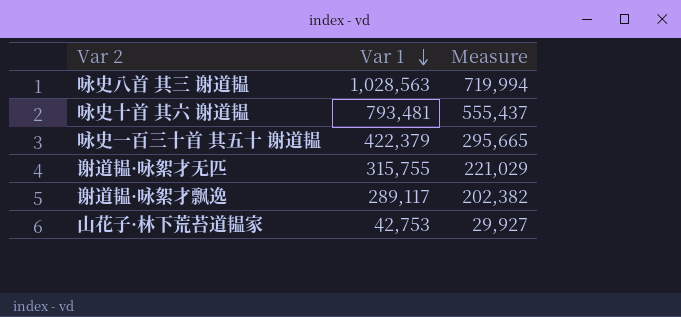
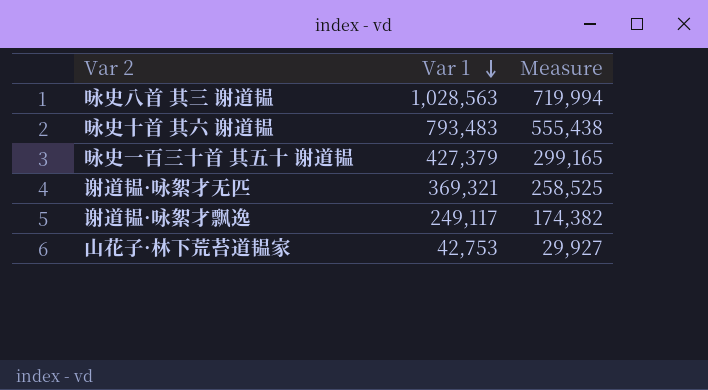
咏史十首 其六 谢道韫 | Var 1: 793,481 -> 793,483
咏史十首 其六 谢道韫 | Measure: 555,437 -> 555,438
咏史一百三十首 其五十 谢道韫 | Var 1: 422,379 -> 427,379
咏史一百三十首 其五十 谢道韫 | Measure: 295,665 -> 299,165
谢道韫·咏絮才无匹 | Var 1: 315,755 -> 369,321
谢道韫·咏絮才无匹 | Measure: 221,029 -> 258,525
谢道韫·咏絮才飘逸 | Var 1: 289,117 -> 249,117
谢道韫·咏絮才飘逸 | Measure: 202,382 -> 174,382

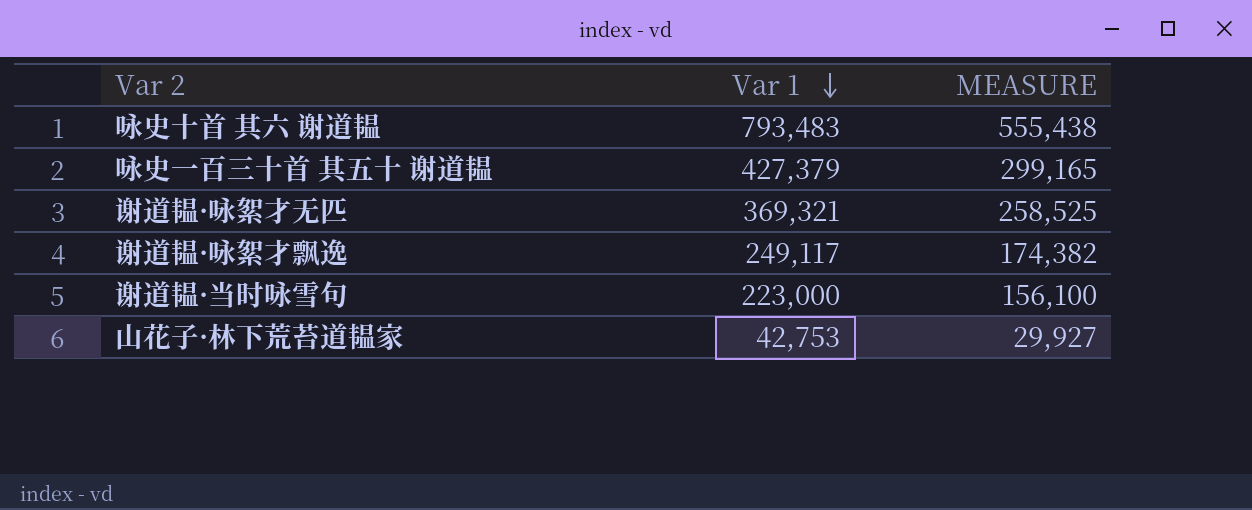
column name: Measure -> MEASURE
row 咏史八首 其三 谢道韫: 1,028,563 | 719,994 -> none
row 谢道韫·当时咏雪句: none -> 223,000 | 156,100

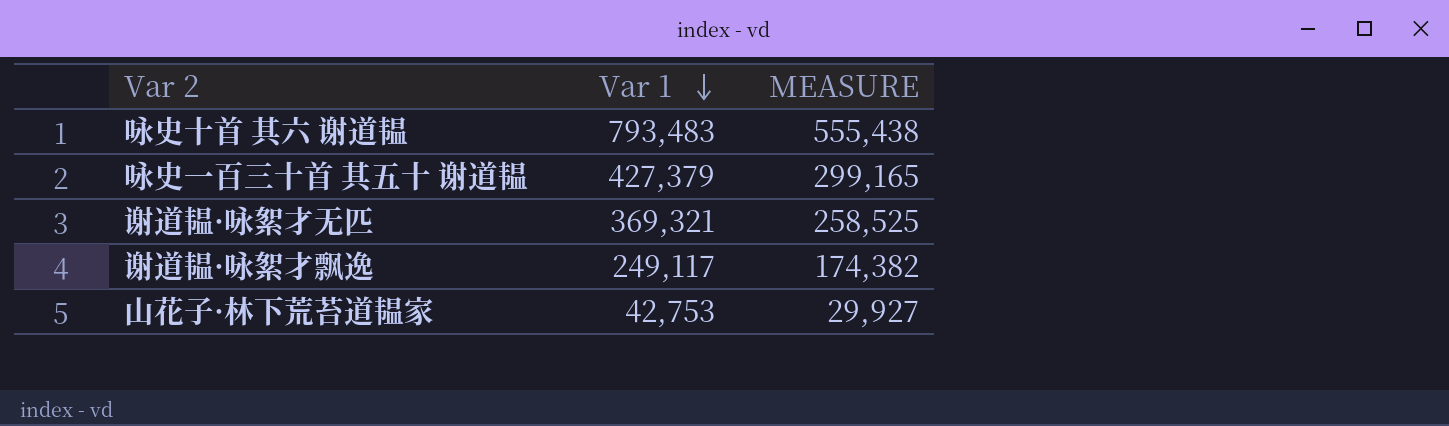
row 谢道韫·当时咏雪句: 223,000 | 156,100 -> none

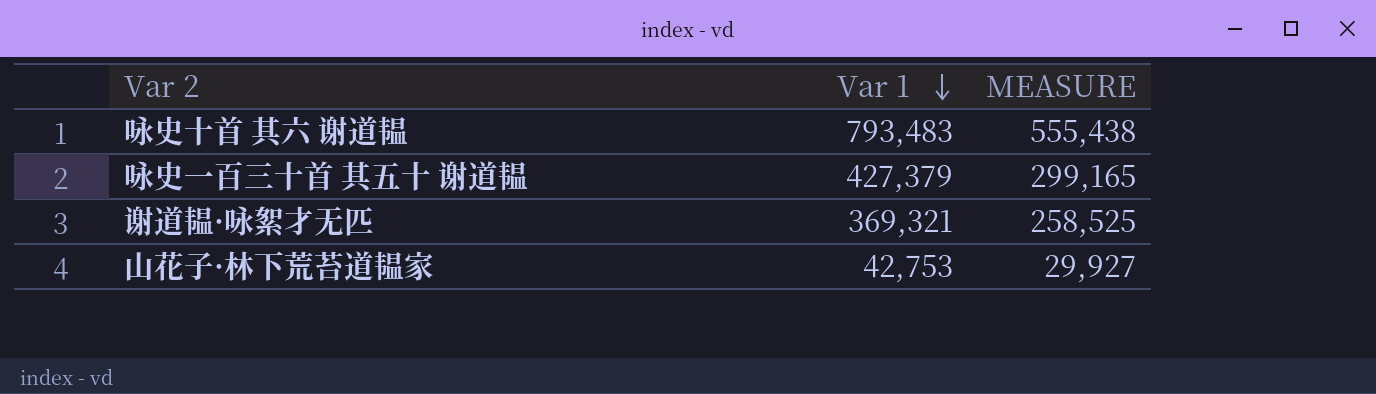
row 谢道韫·咏絮才飘逸: 249,117 | 174,382 -> none

